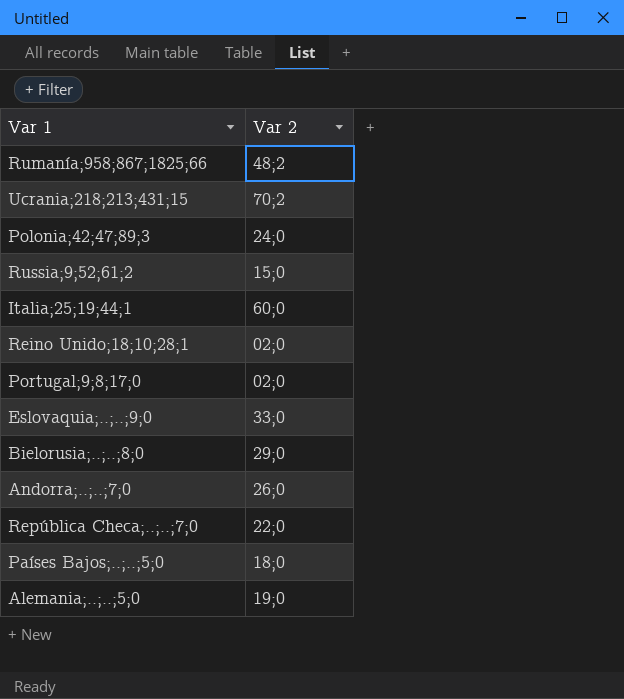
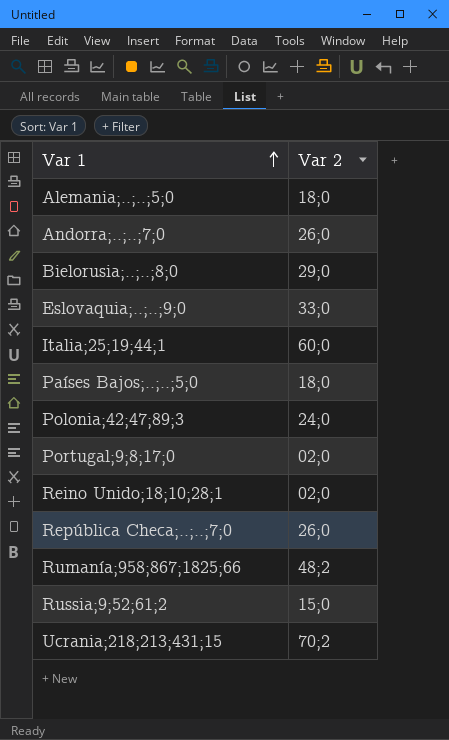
row order: none -> Var 1 ascending
Alemania;..;..;5;0 | Var 2: 19;0 -> 18;0
República Checa;..;..;7;0 | Var 2: 22;0 -> 26;0

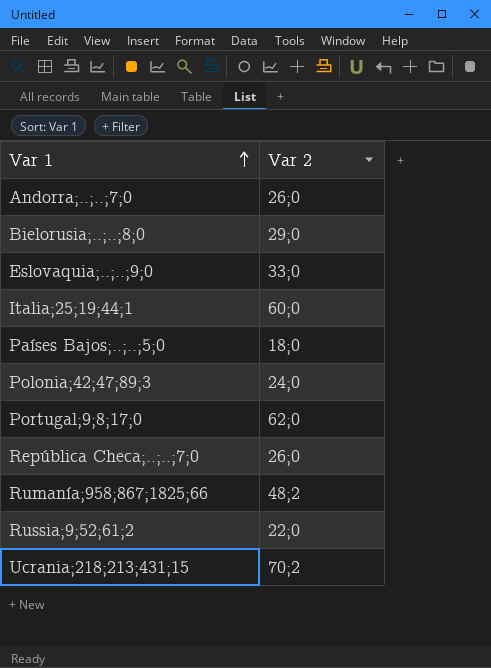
row Alemania;..;..;5;0: 18;0 -> none
row Reino Unido;18;10;28;1: 02;0 -> none
Portugal;9;8;17;0 | Var 2: 02;0 -> 62;0
Russia;9;52;61;2 | Var 2: 15;0 -> 22;0

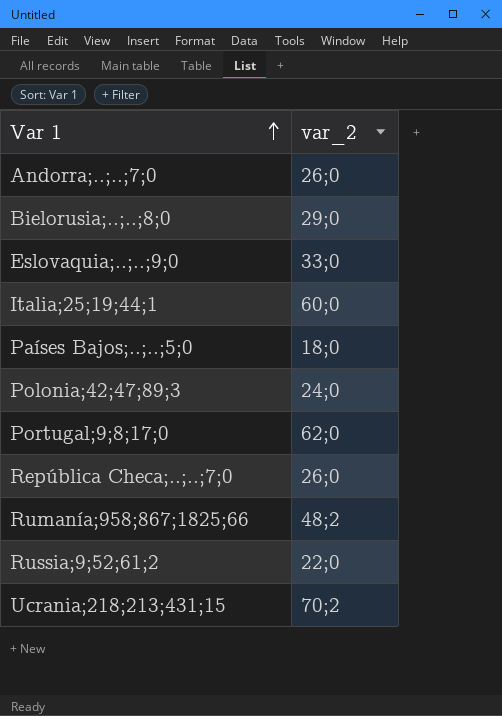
column name: Var 2 -> var_2

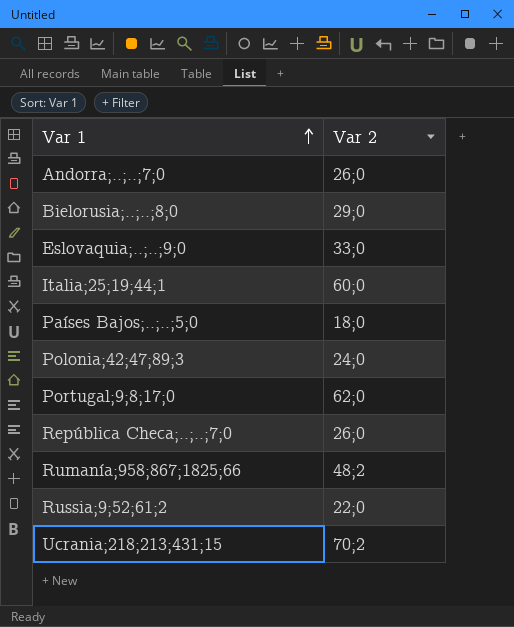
column name: var_2 -> Var 2

